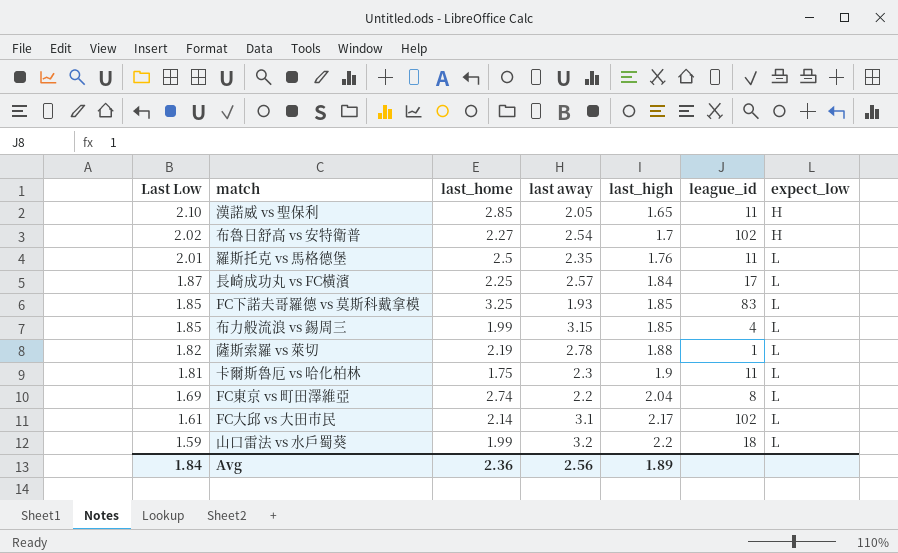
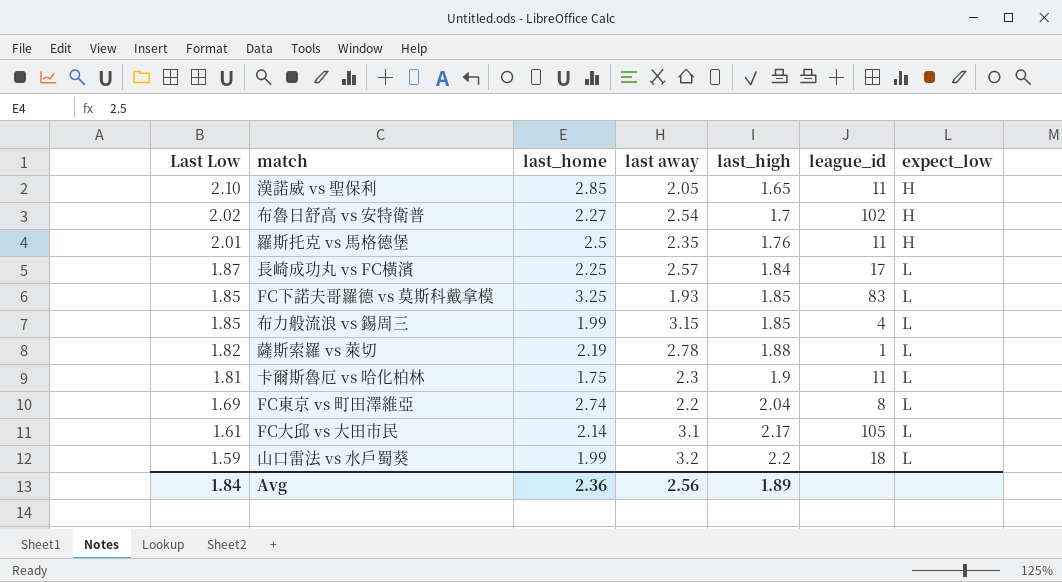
羅斯托克 vs 馬格德堡 | expect_low: L -> H
FC大邱 vs 大田市民 | league_id: 102 -> 105

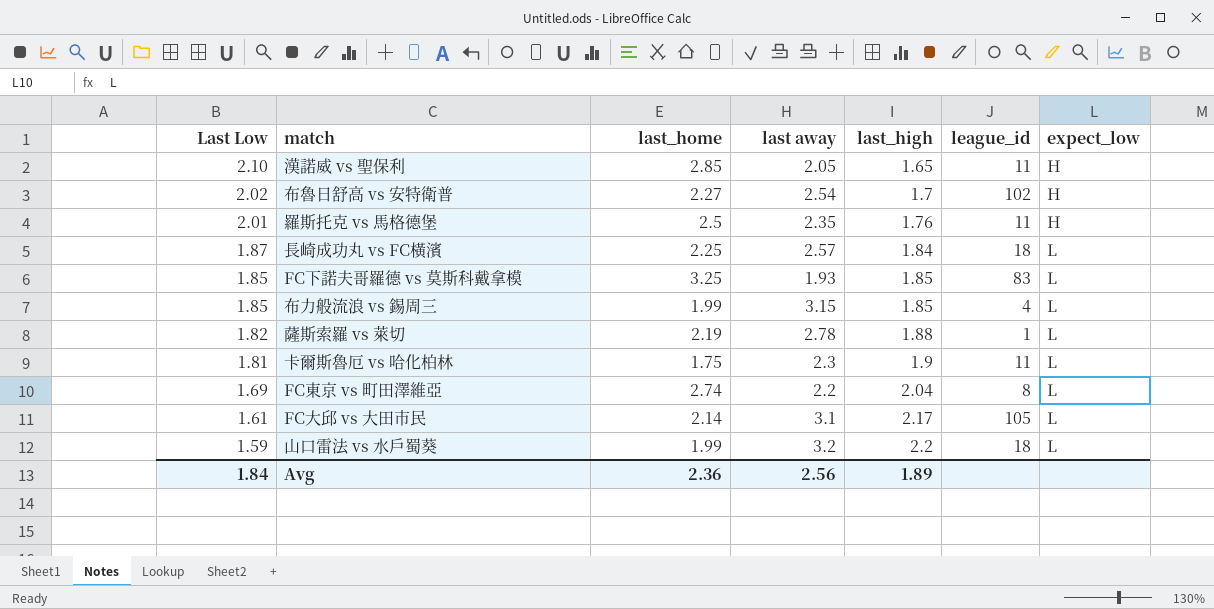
長崎成功丸 vs FC橫濱 | league_id: 17 -> 18

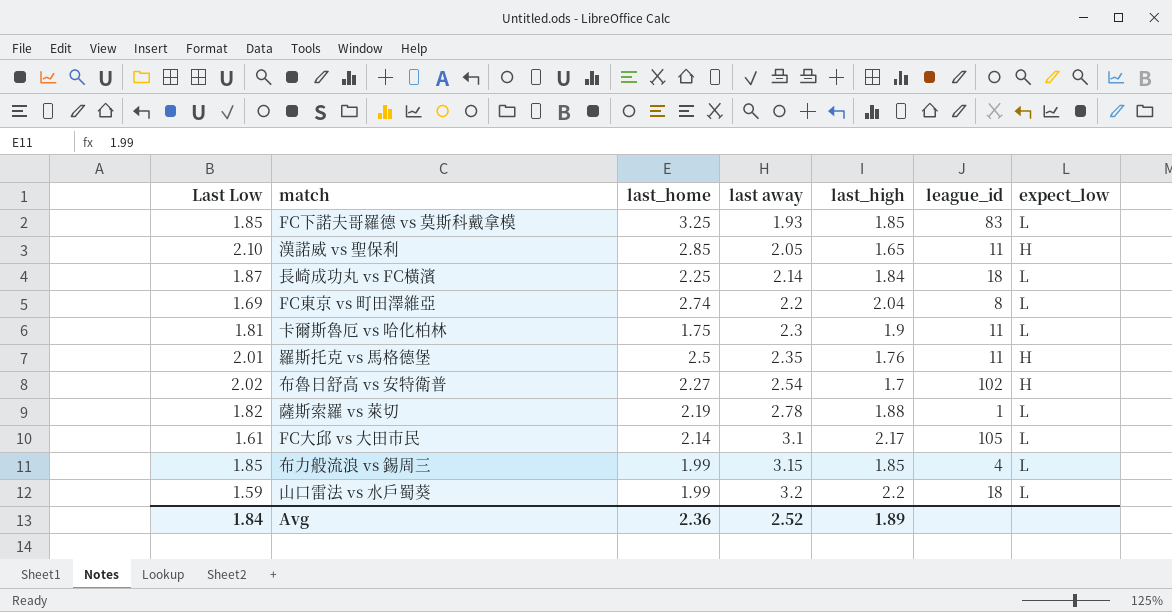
row order: Last Low descending -> last away ascending
長崎成功丸 vs FC橫濱 | last away: 2.57 -> 2.14
Avg | last away: 2.56 -> 2.52

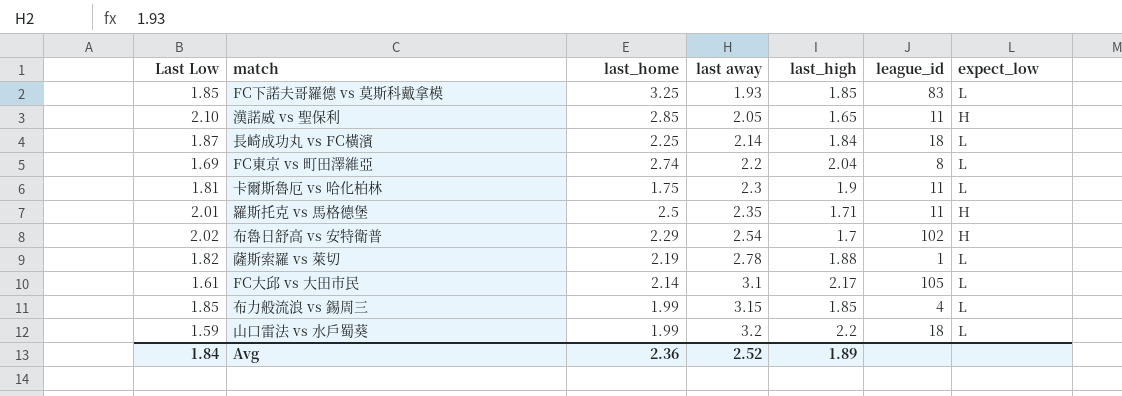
羅斯托克 vs 馬格德堡 | last_high: 1.76 -> 1.71
布魯日舒高 vs 安特衛普 | last_home: 2.27 -> 2.29

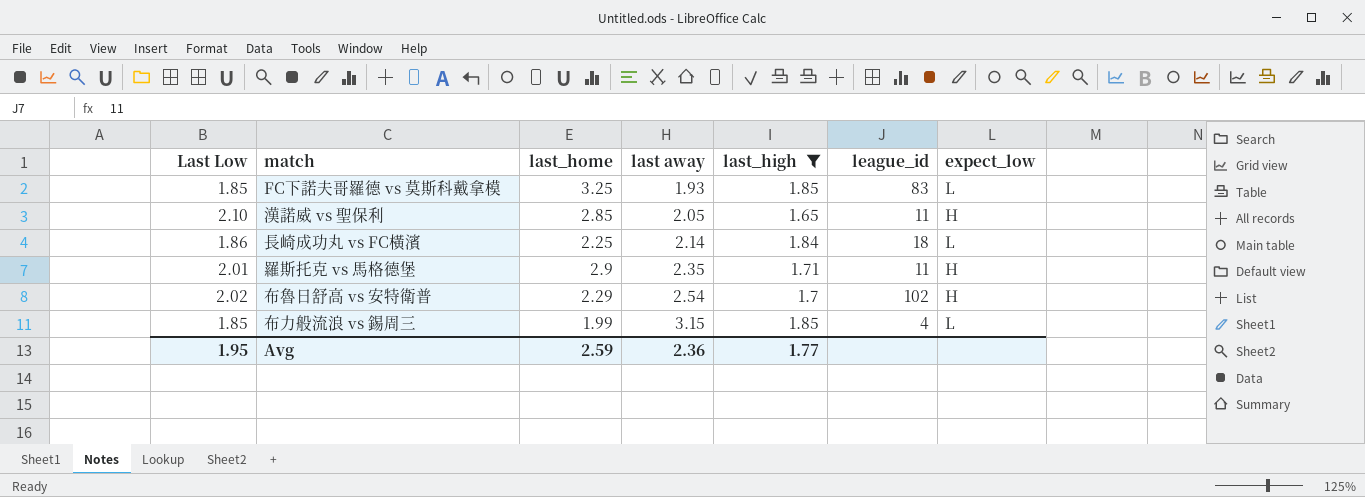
filter: none -> last_high <= 1.85
長崎成功丸 vs FC橫濱 | Last Low: 1.87 -> 1.86
羅斯托克 vs 馬格德堡 | last_home: 2.5 -> 2.9
Avg | Last Low: 1.84 -> 1.95
Avg | last_home: 2.36 -> 2.59
Avg | last away: 2.52 -> 2.36
Avg | last_high: 1.89 -> 1.77

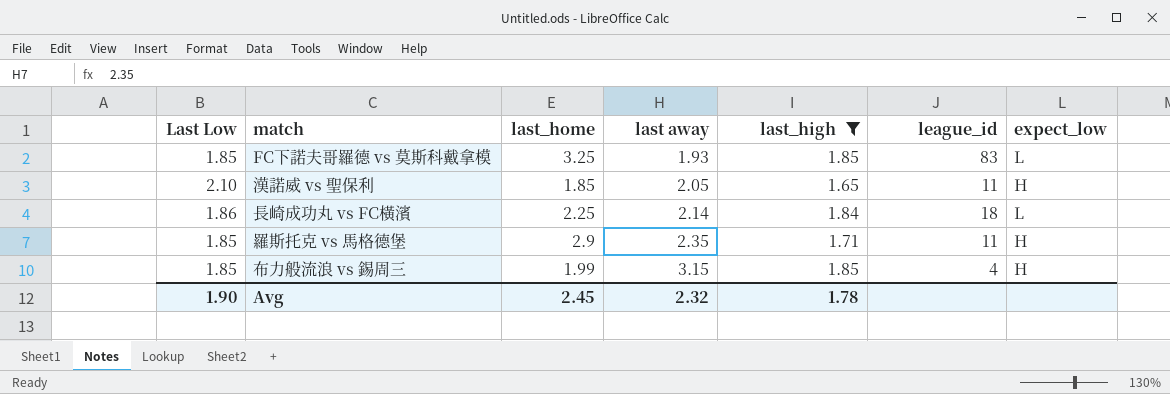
row 布魯日舒高 vs 安特衛普: 2.02 | 2.29 | 2.54 | 1.7 | 102 | H -> none
漢諾威 vs 聖保利 | last_home: 2.85 -> 1.85
羅斯托克 vs 馬格德堡 | Last Low: 2.01 -> 1.85
布力般流浪 vs 錫周三 | expect_low: L -> H
Avg | Last Low: 1.95 -> 1.90
Avg | last_home: 2.59 -> 2.45
Avg | last away: 2.36 -> 2.32
Avg | last_high: 1.77 -> 1.78

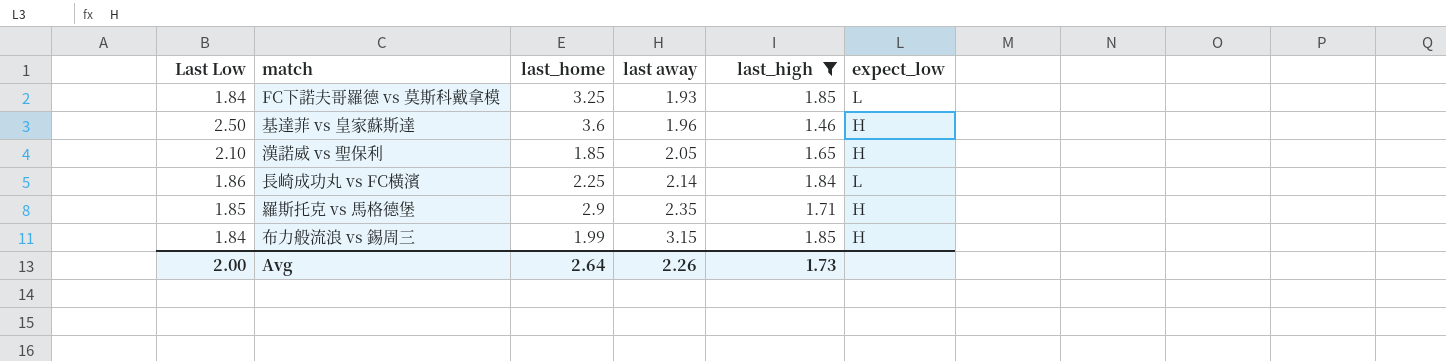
column league_id | position: 6 -> none
FC下諾夫哥羅德 vs 莫斯科戴拿模 | Last Low: 1.85 -> 1.84
row 基達菲 vs 皇家蘇斯達: none -> 2.50 | 3.6 | 1.96 | 1.46 | H
布力般流浪 vs 錫周三 | Last Low: 1.85 -> 1.84
Avg | Last Low: 1.90 -> 2.00
Avg | last_home: 2.45 -> 2.64
Avg | last away: 2.32 -> 2.26
Avg | last_high: 1.78 -> 1.73

